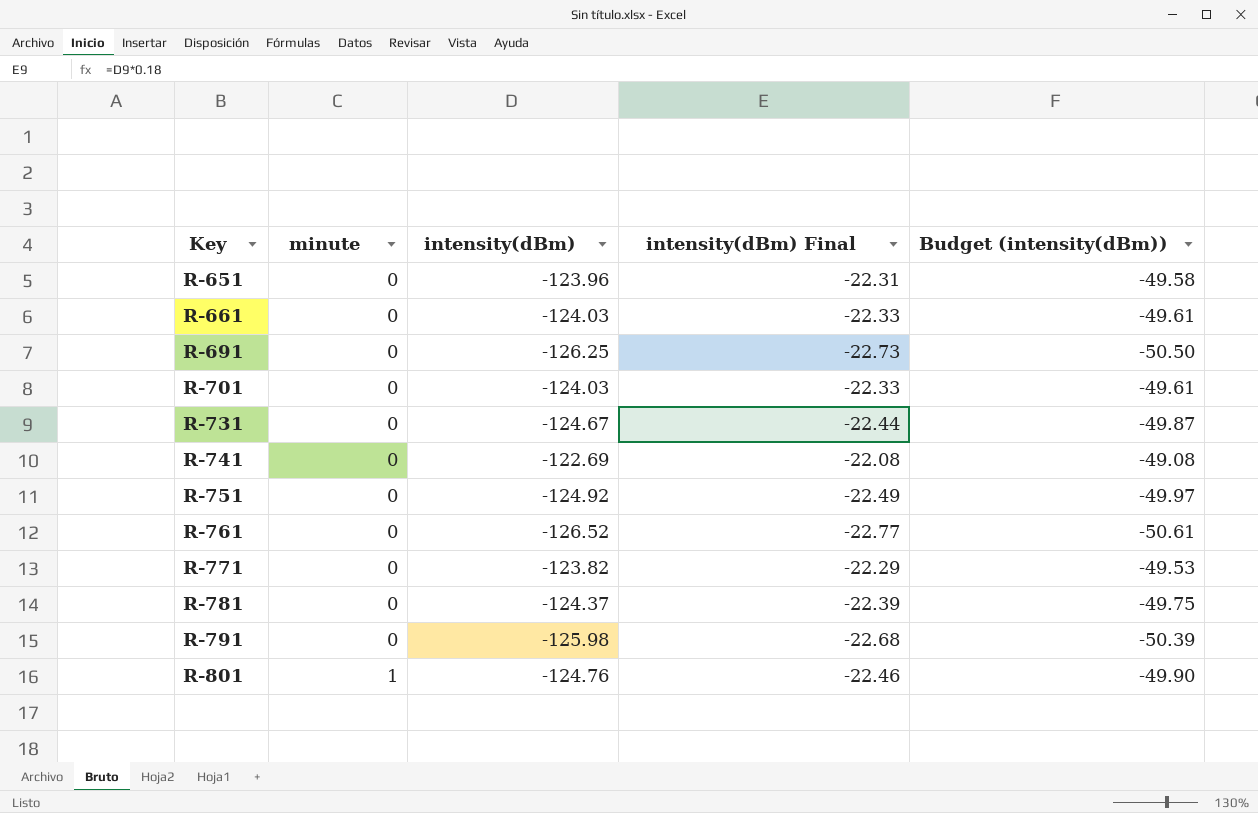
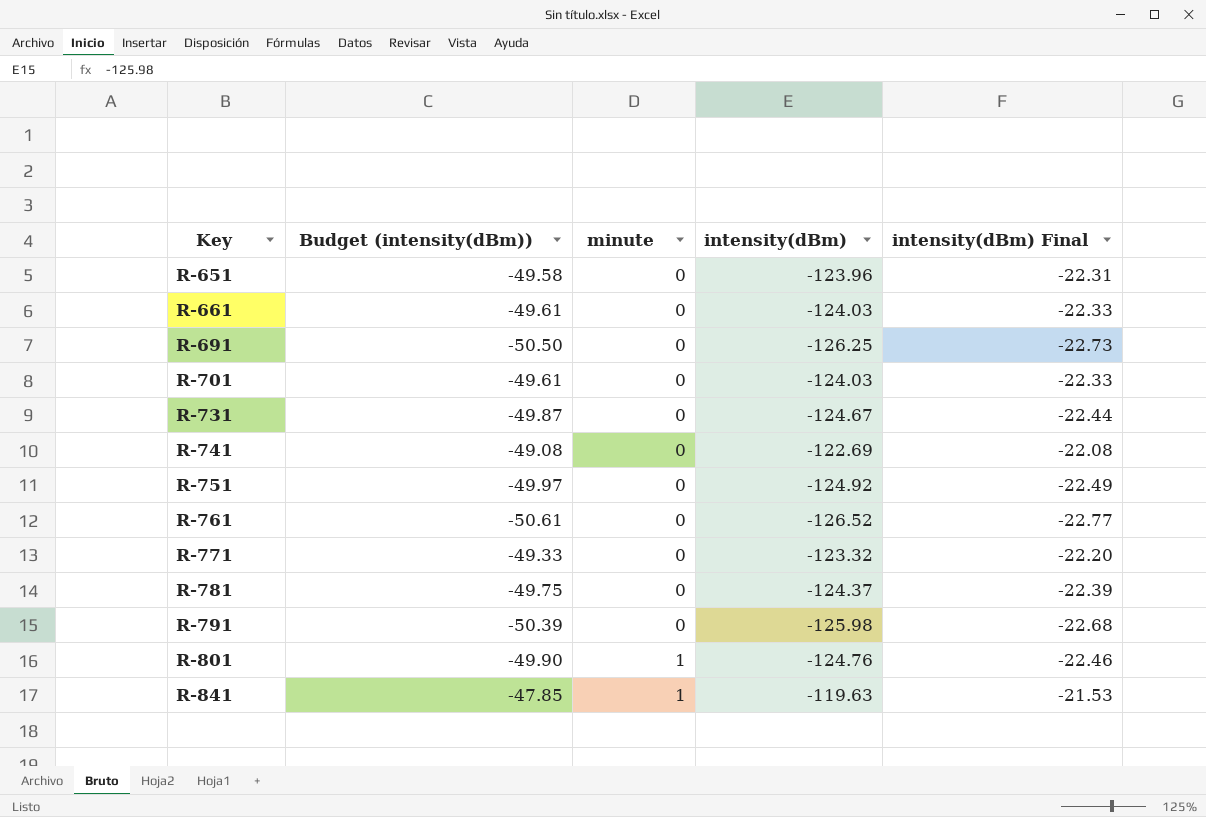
column Budget (intensity(dBm)) | position: 5 -> 2
R-771 | Budget (intensity(dBm)): -49.53 -> -49.33
R-771 | intensity(dBm): -123.82 -> -123.32
R-771 | intensity(dBm) Final: -22.29 -> -22.20
row R-841: none -> -47.85 | 1 | -119.63 | -21.53

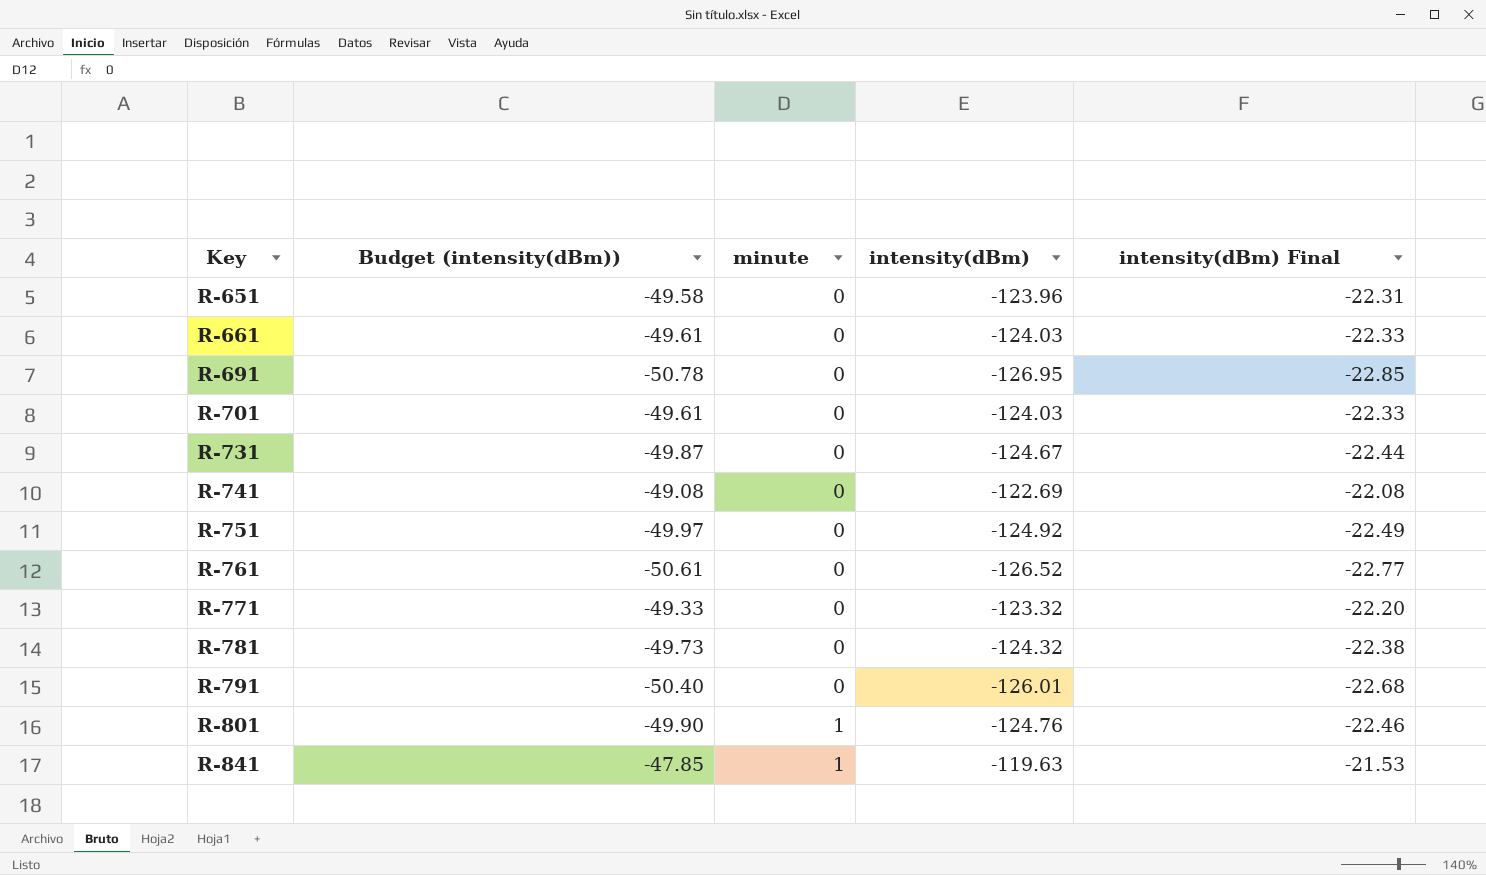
R-691 | Budget (intensity(dBm)): -50.50 -> -50.78
R-691 | intensity(dBm): -126.25 -> -126.95
R-691 | intensity(dBm) Final: -22.73 -> -22.85
R-781 | Budget (intensity(dBm)): -49.75 -> -49.73
R-781 | intensity(dBm): -124.37 -> -124.32
R-781 | intensity(dBm) Final: -22.39 -> -22.38
R-791 | Budget (intensity(dBm)): -50.39 -> -50.40
R-791 | intensity(dBm): -125.98 -> -126.01

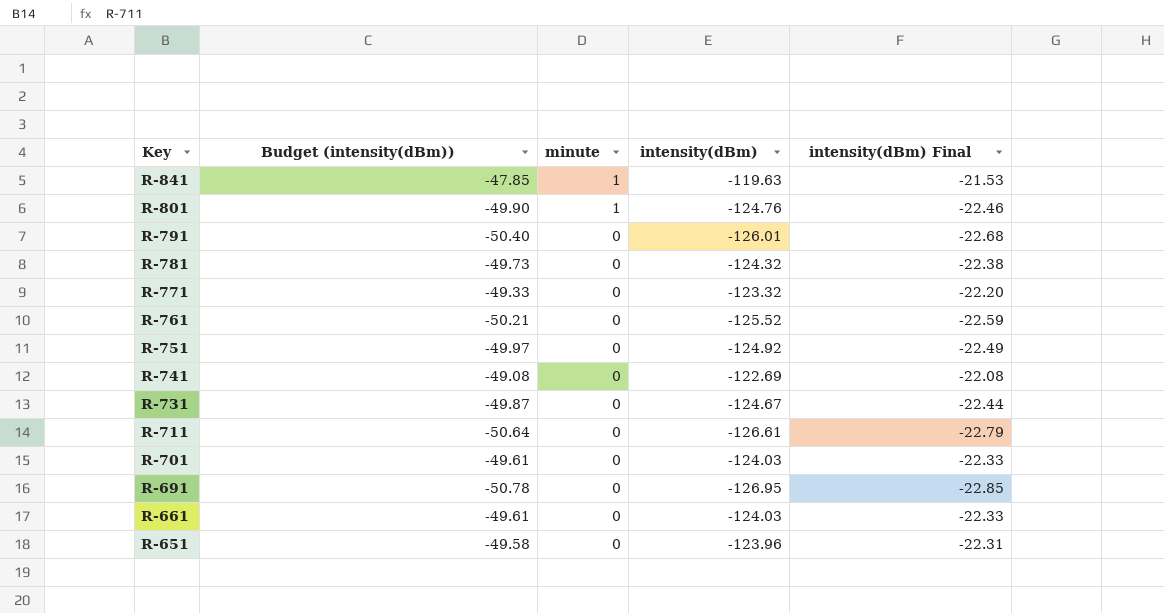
row order: Key ascending -> Key descending
R-761 | Budget (intensity(dBm)): -50.61 -> -50.21
R-761 | intensity(dBm): -126.52 -> -125.52
R-761 | intensity(dBm) Final: -22.77 -> -22.59
row R-711: none -> -50.64 | 0 | -126.61 | -22.79

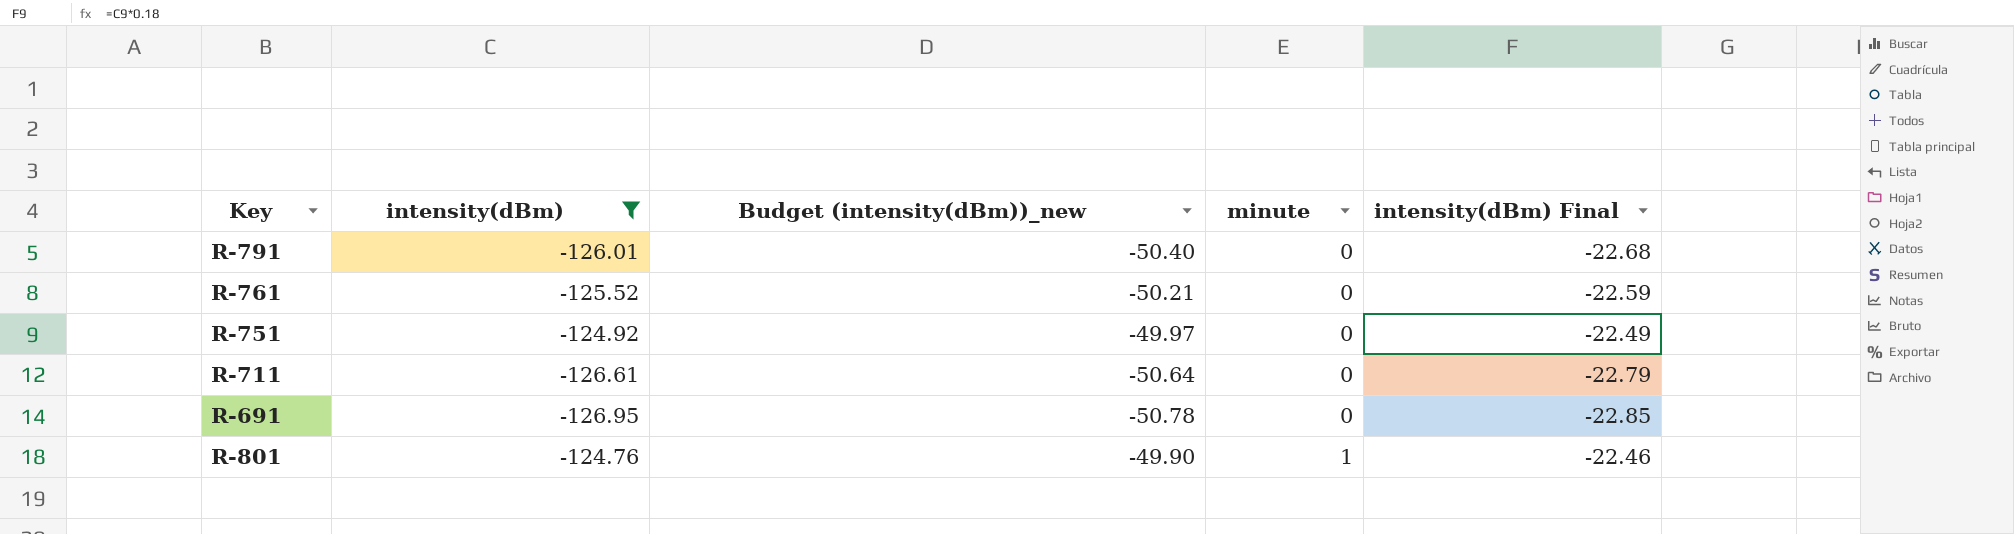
filter: none -> intensity(dBm) <= -124.76
row order: Key descending -> minute ascending
column intensity(dBm) | position: 4 -> 2
column name: Budget (intensity(dBm)) -> Budget (intensity(dBm))_new

